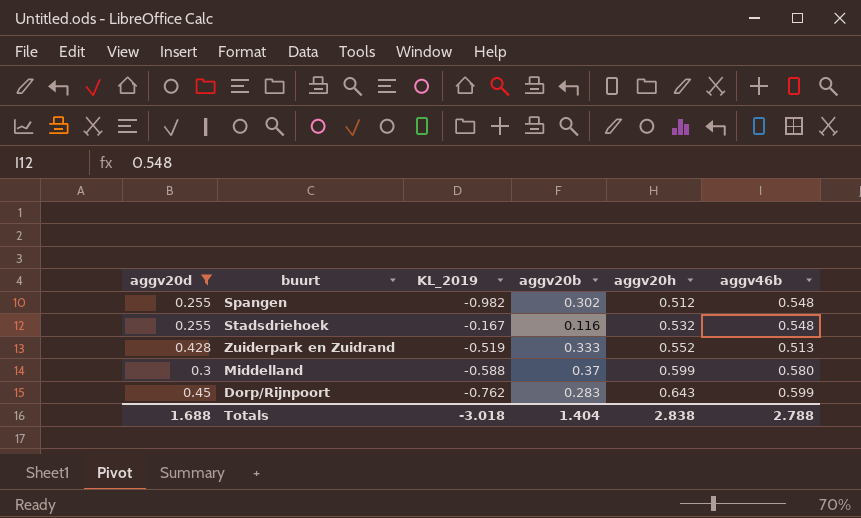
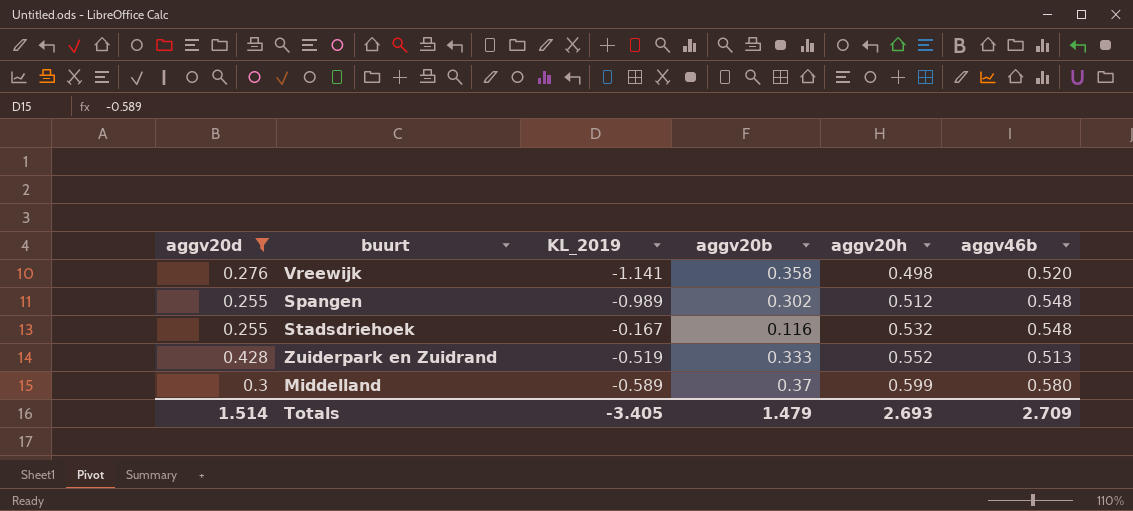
row Dorp/Rijnpoort: 0.45 | -0.762 | 0.283 | 0.643 | 0.599 -> none
row Vreewijk: none -> 0.276 | -1.141 | 0.358 | 0.498 | 0.520
Spangen | KL_2019: -0.982 -> -0.989
Middelland | KL_2019: -0.588 -> -0.589
Totals | aggv20d: 1.688 -> 1.514
Totals | KL_2019: -3.018 -> -3.405
Totals | aggv20b: 1.404 -> 1.479
Totals | aggv20h: 2.838 -> 2.693
Totals | aggv46b: 2.788 -> 2.709

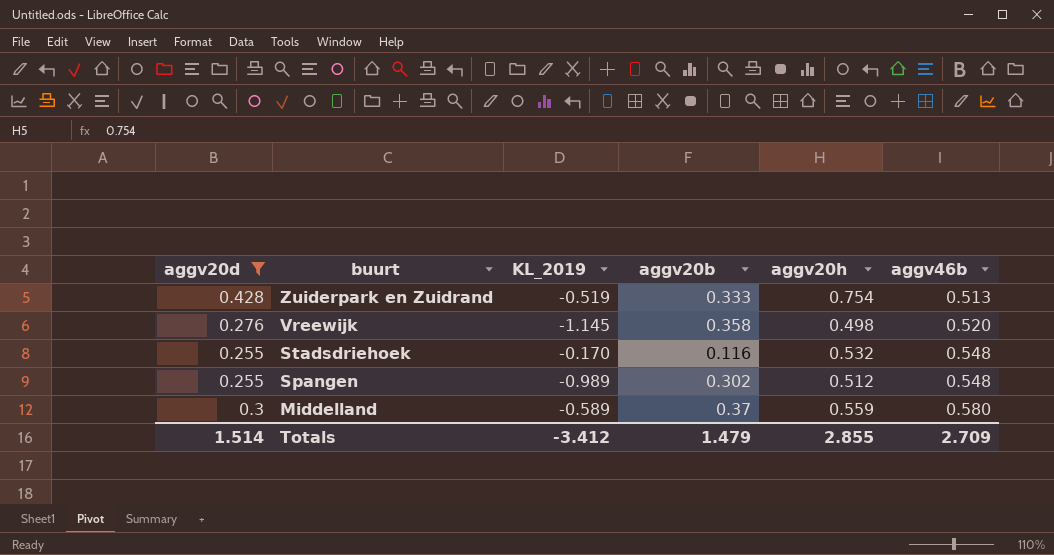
row order: aggv20h ascending -> buurt descending
Zuiderpark en Zuidrand | aggv20h: 0.552 -> 0.754
Vreewijk | KL_2019: -1.141 -> -1.145
Stadsdriehoek | KL_2019: -0.167 -> -0.170
Middelland | aggv20h: 0.599 -> 0.559
Totals | KL_2019: -3.405 -> -3.412
Totals | aggv20h: 2.693 -> 2.855

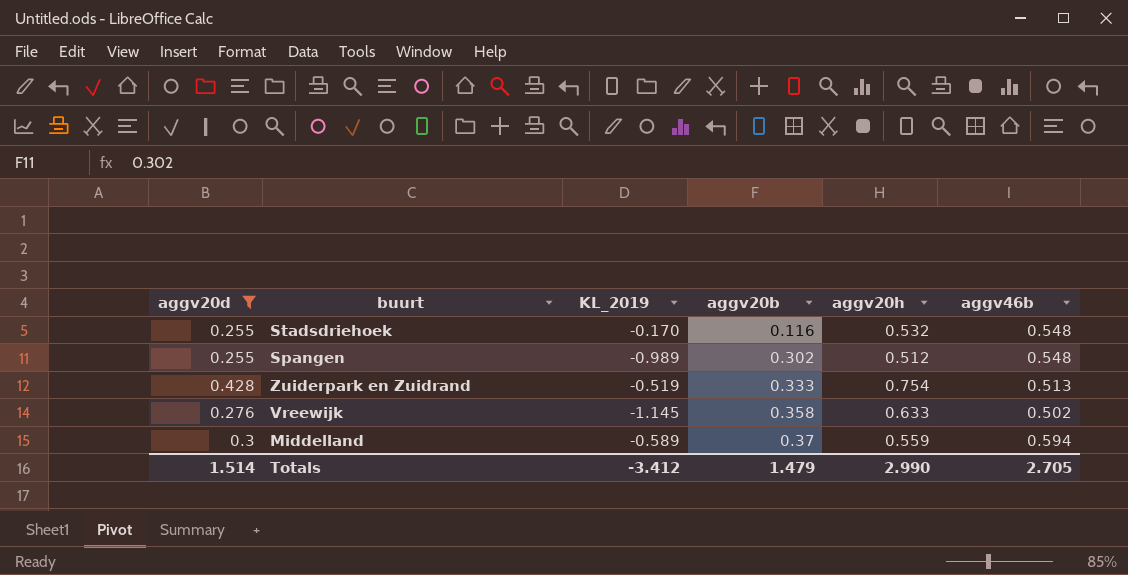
row order: buurt descending -> aggv20b ascending
Vreewijk | aggv20h: 0.498 -> 0.633
Vreewijk | aggv46b: 0.520 -> 0.502
Middelland | aggv46b: 0.580 -> 0.594
Totals | aggv20h: 2.855 -> 2.990
Totals | aggv46b: 2.709 -> 2.705

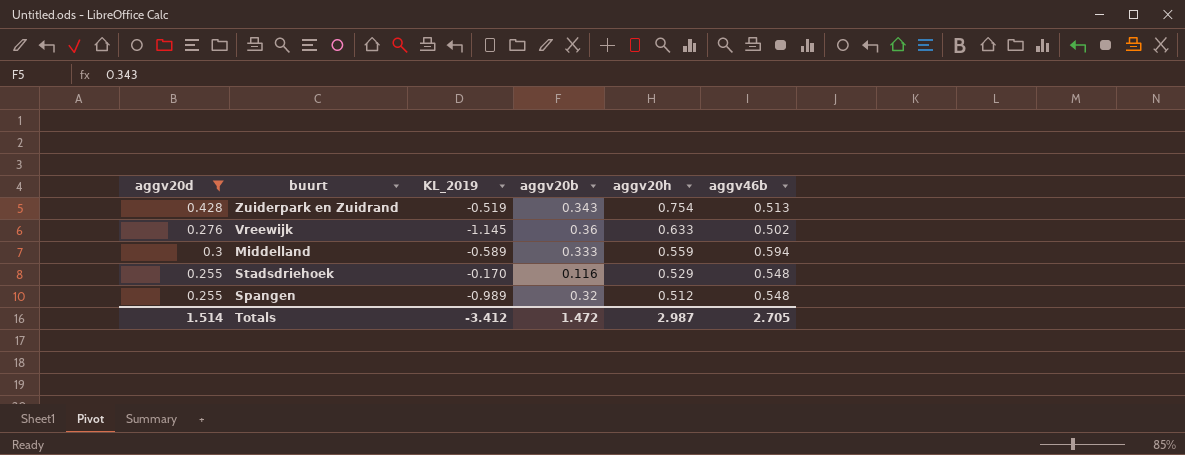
row order: aggv20b ascending -> aggv20h descending
Zuiderpark en Zuidrand | aggv20b: 0.333 -> 0.343
Vreewijk | aggv20b: 0.358 -> 0.36
Middelland | aggv20b: 0.37 -> 0.333
Stadsdriehoek | aggv20h: 0.532 -> 0.529
Spangen | aggv20b: 0.302 -> 0.32
Totals | aggv20b: 1.479 -> 1.472
Totals | aggv20h: 2.990 -> 2.987

